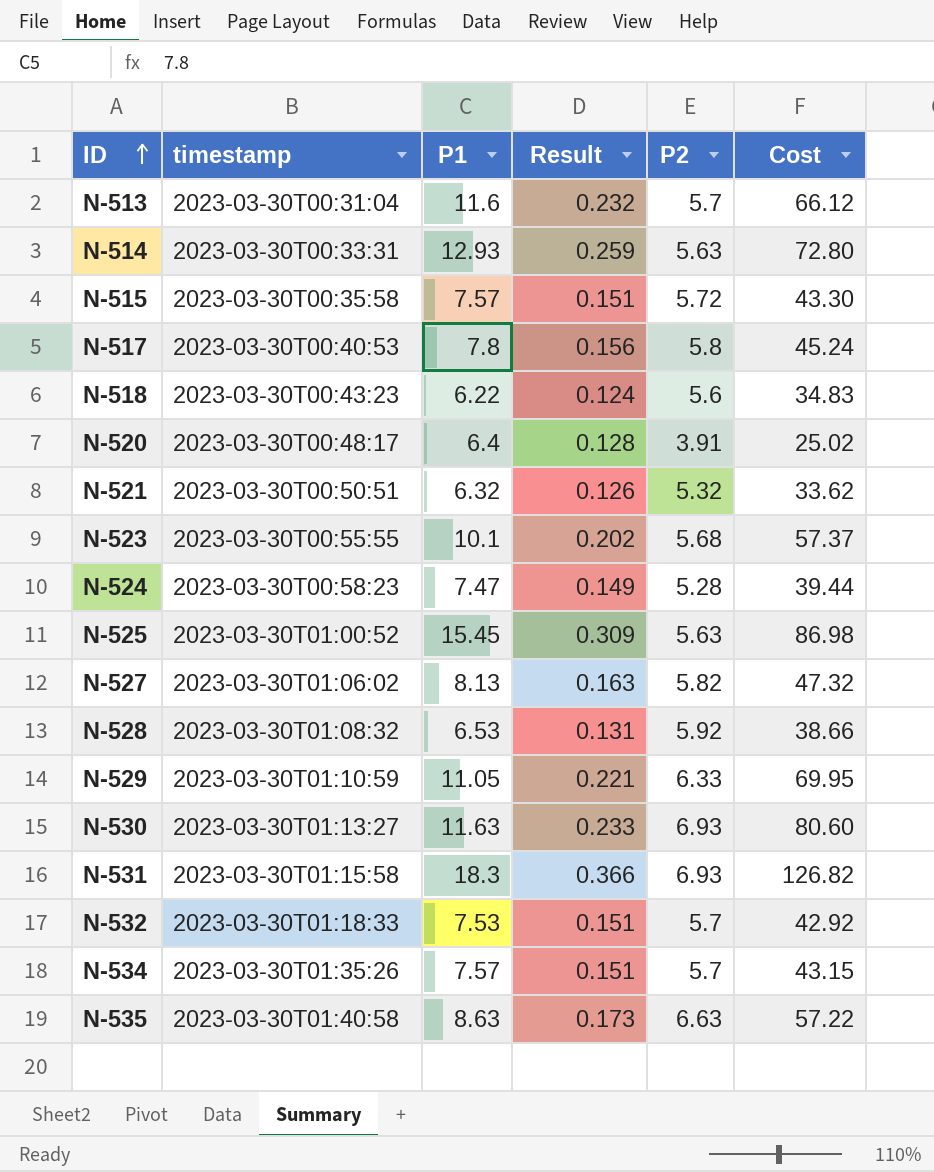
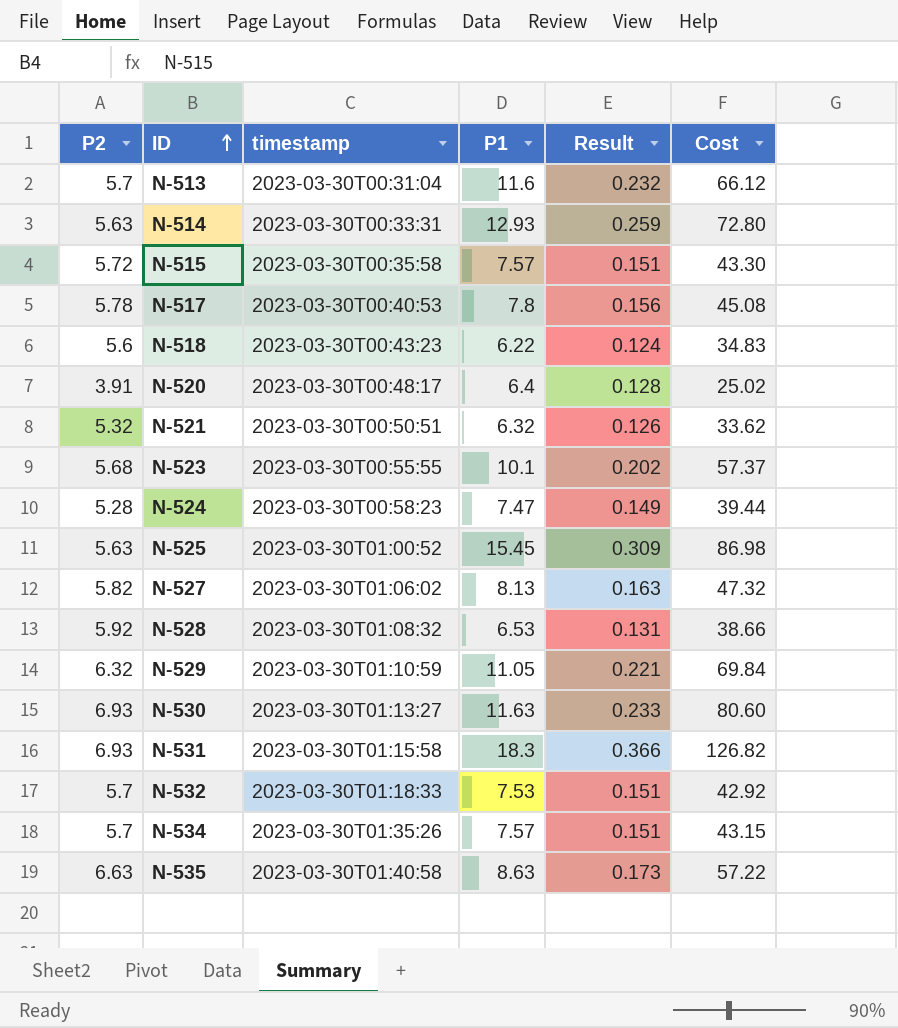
column P2 | position: 5 -> 1
N-517 | P2: 5.8 -> 5.78
N-517 | Cost: 45.24 -> 45.08
N-529 | P2: 6.33 -> 6.32
N-529 | Cost: 69.95 -> 69.84

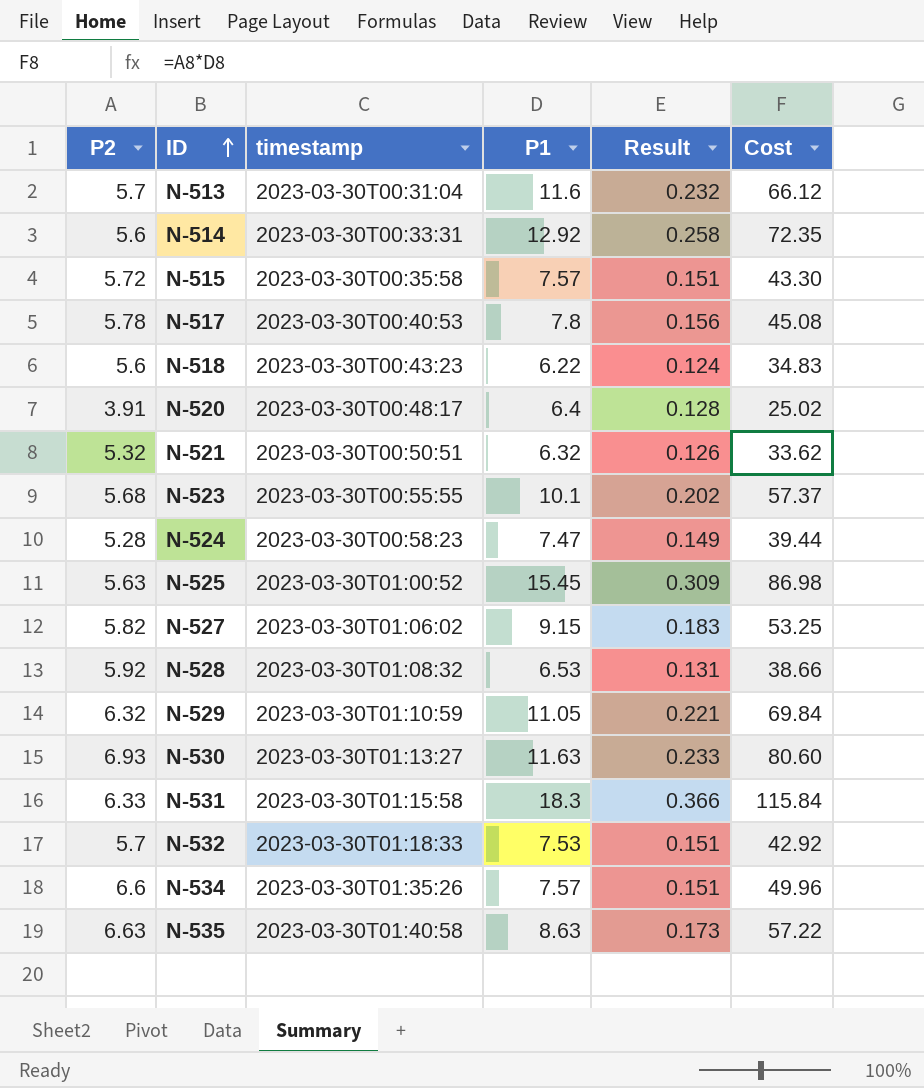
N-514 | P2: 5.63 -> 5.6
N-514 | P1: 12.93 -> 12.92
N-514 | Result: 0.259 -> 0.258
N-514 | Cost: 72.80 -> 72.35
N-527 | P1: 8.13 -> 9.15
N-527 | Result: 0.163 -> 0.183
N-527 | Cost: 47.32 -> 53.25
N-531 | P2: 6.93 -> 6.33
N-531 | Cost: 126.82 -> 115.84
N-534 | P2: 5.7 -> 6.6
N-534 | Cost: 43.15 -> 49.96

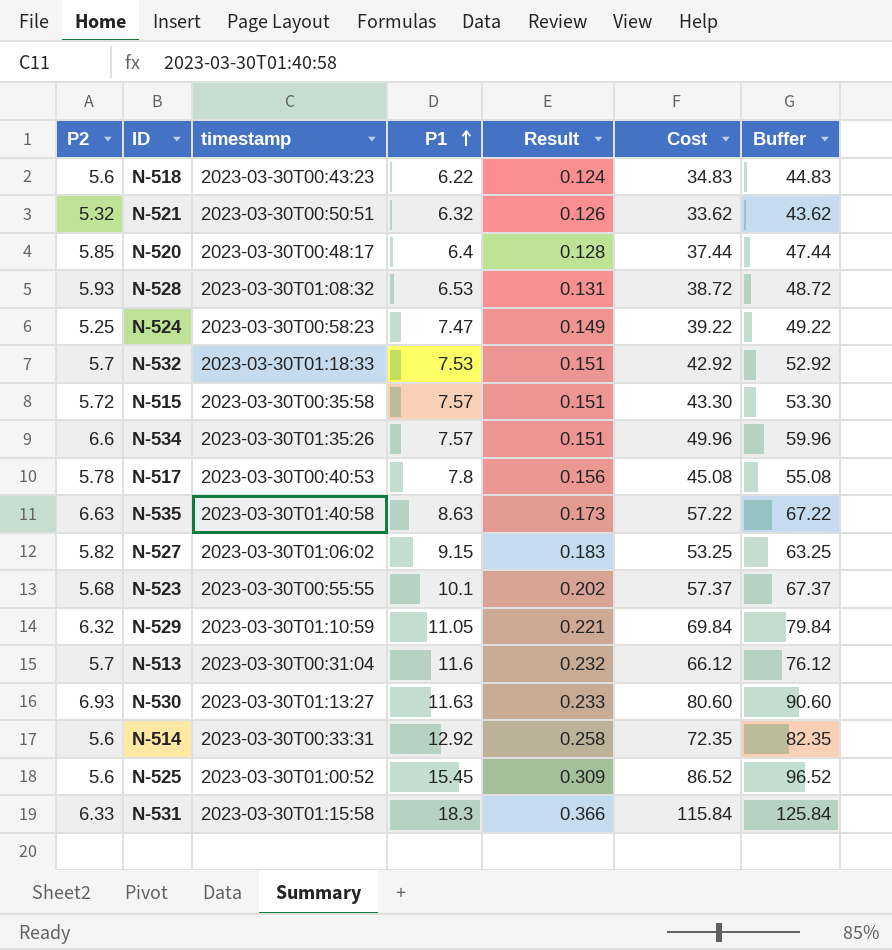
row order: ID ascending -> P1 ascending
column Buffer | formula: none -> [Cost] + 10
N-520 | P2: 3.91 -> 5.85
N-520 | Cost: 25.02 -> 37.44
N-528 | P2: 5.92 -> 5.93
N-528 | Cost: 38.66 -> 38.72
N-524 | P2: 5.28 -> 5.25
N-524 | Cost: 39.44 -> 39.22
N-525 | P2: 5.63 -> 5.6
N-525 | Cost: 86.98 -> 86.52

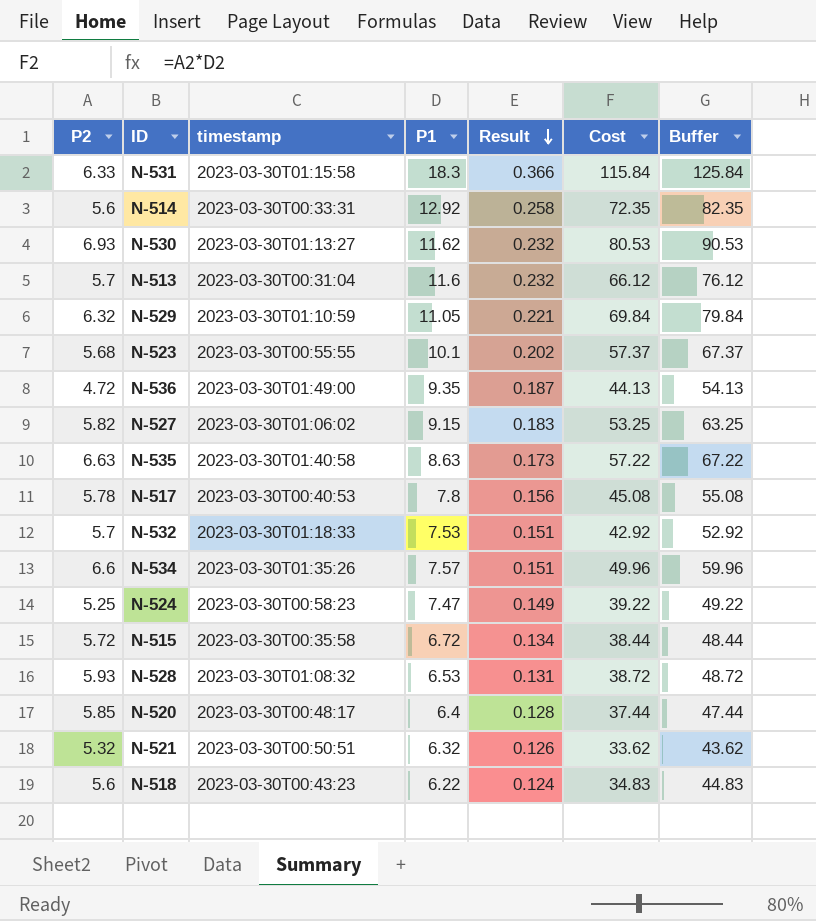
row order: P1 ascending -> Result descending
row N-525: 5.6 | 2023-03-30T01:00:52 | 15.45 | 0.309 | 86.52 | 96.52 -> none
N-530 | P1: 11.63 -> 11.62
N-530 | Result: 0.233 -> 0.232
N-530 | Cost: 80.60 -> 80.53
N-530 | Buffer: 90.60 -> 90.53
row N-536: none -> 4.72 | 2023-03-30T01:49:00 | 9.35 | 0.187 | 44.13 | 54.13
N-515 | P1: 7.57 -> 6.72
N-515 | Result: 0.151 -> 0.134
N-515 | Cost: 43.30 -> 38.44
N-515 | Buffer: 53.30 -> 48.44

